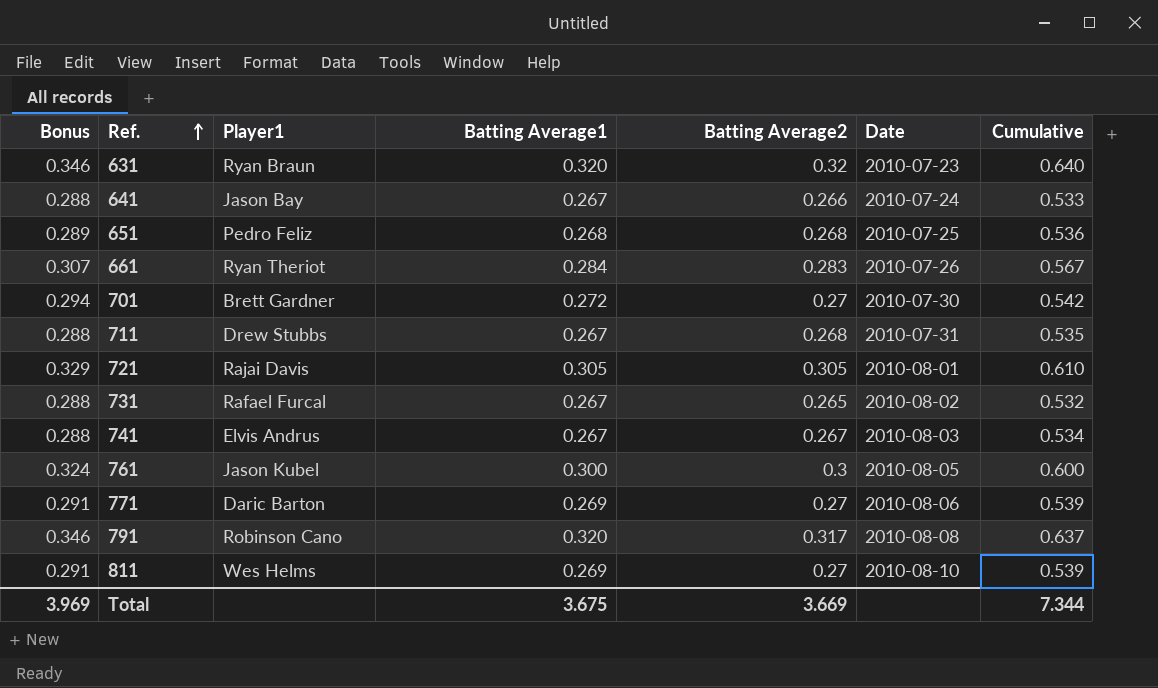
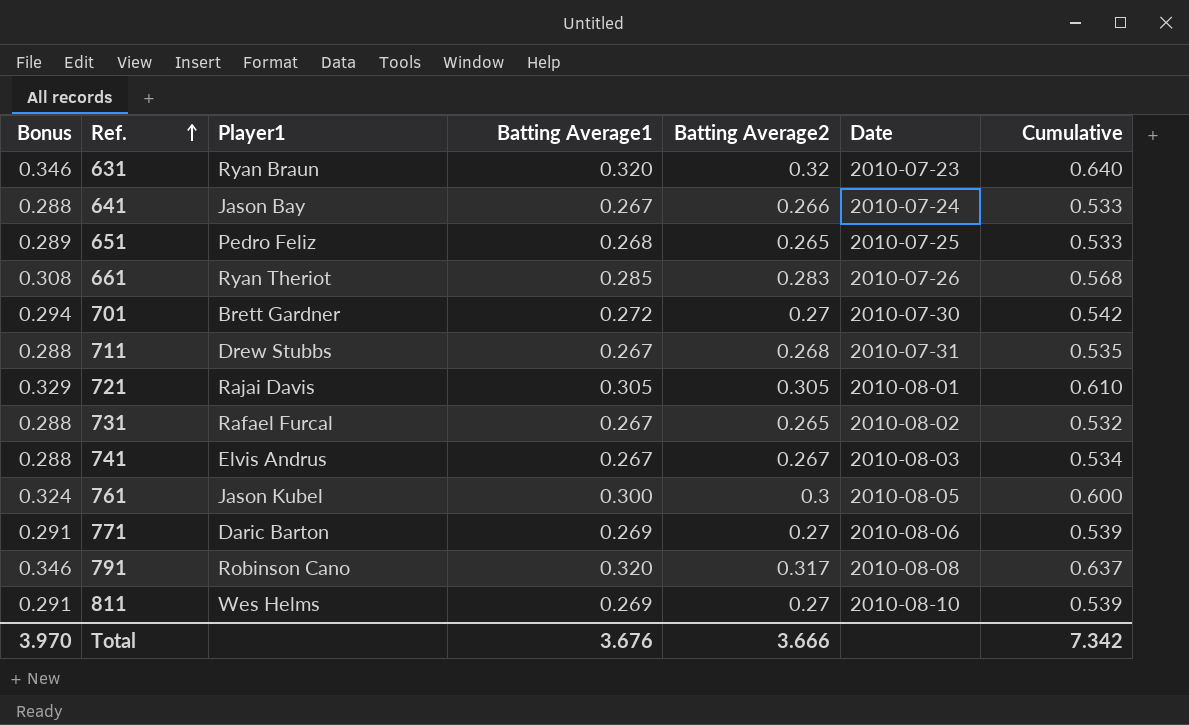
651 | Batting Average2: 0.268 -> 0.265
651 | Cumulative: 0.536 -> 0.533
661 | Bonus: 0.307 -> 0.308
661 | Batting Average1: 0.284 -> 0.285
661 | Cumulative: 0.567 -> 0.568
Total | Bonus: 3.969 -> 3.970
Total | Batting Average1: 3.675 -> 3.676
Total | Batting Average2: 3.669 -> 3.666
Total | Cumulative: 7.344 -> 7.342

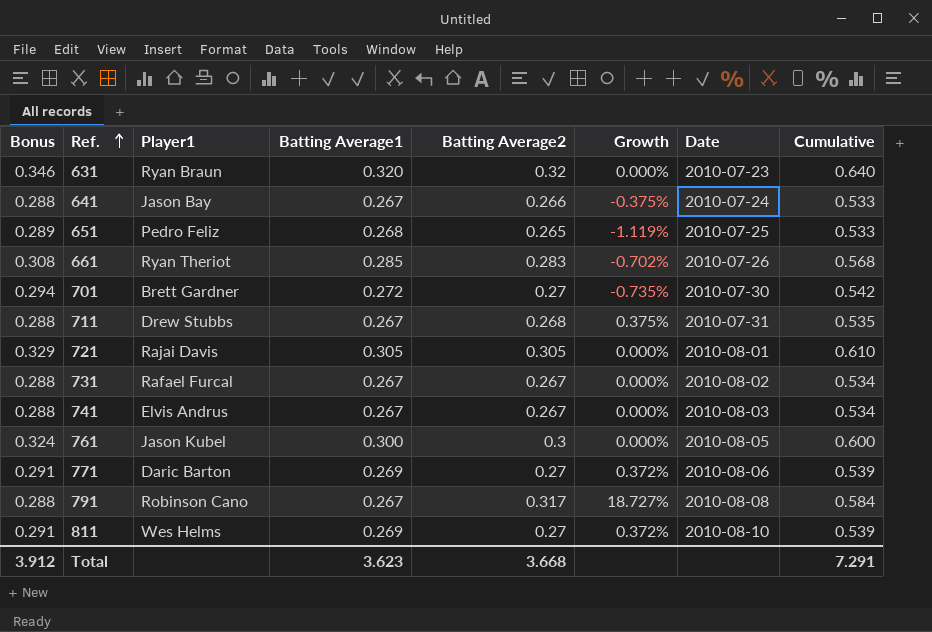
column Growth | formula: none -> ([Batting Average2] - [Batting Average1]) / [Batting Average1]
731 | Batting Average2: 0.265 -> 0.267
731 | Cumulative: 0.532 -> 0.534
791 | Bonus: 0.346 -> 0.288
791 | Batting Average1: 0.320 -> 0.267
791 | Cumulative: 0.637 -> 0.584
Total | Bonus: 3.970 -> 3.912
Total | Batting Average1: 3.676 -> 3.623
Total | Batting Average2: 3.666 -> 3.668
Total | Cumulative: 7.342 -> 7.291

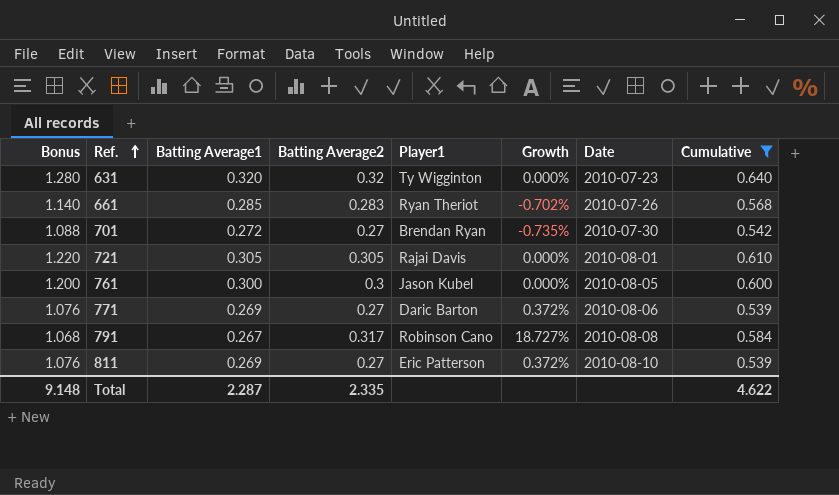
filter: none -> Cumulative >= 0.539
column Bonus | formula: [Batting Average1] * 1.08 -> [Batting Average1] * 4
column Player1 | position: 3 -> 5
631 | Player1: Ryan Braun -> Ty Wigginton
701 | Player1: Brett Gardner -> Brendan Ryan
811 | Player1: Wes Helms -> Eric Patterson
Total | Bonus: 3.912 -> 9.148
Total | Batting Average1: 3.623 -> 2.287
Total | Batting Average2: 3.668 -> 2.335
Total | Cumulative: 7.291 -> 4.622

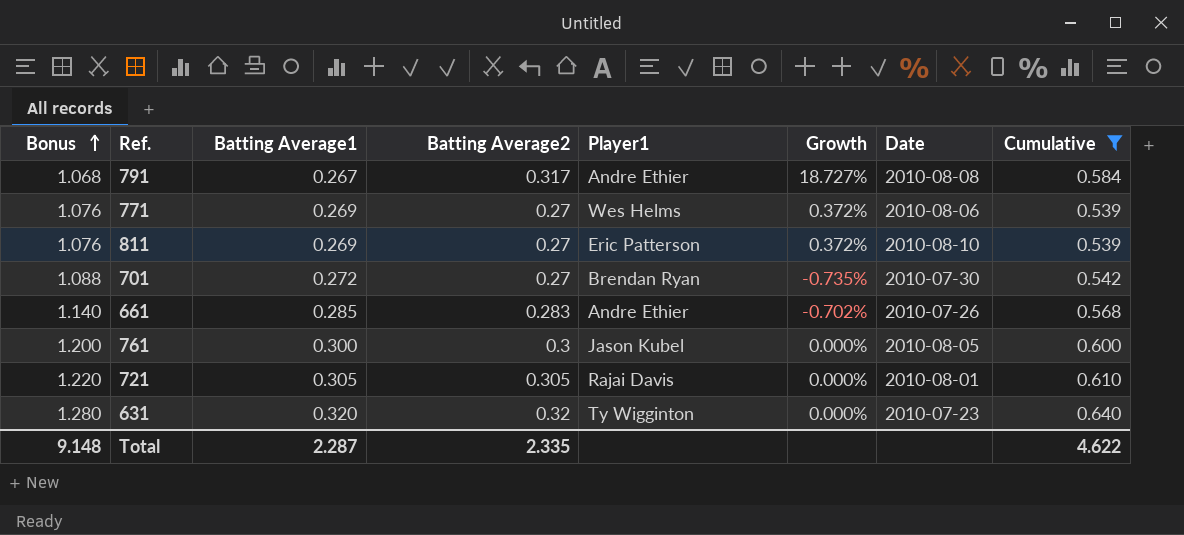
row order: Ref. ascending -> Bonus ascending
791 | Player1: Robinson Cano -> Andre Ethier
771 | Player1: Daric Barton -> Wes Helms
661 | Player1: Ryan Theriot -> Andre Ethier

